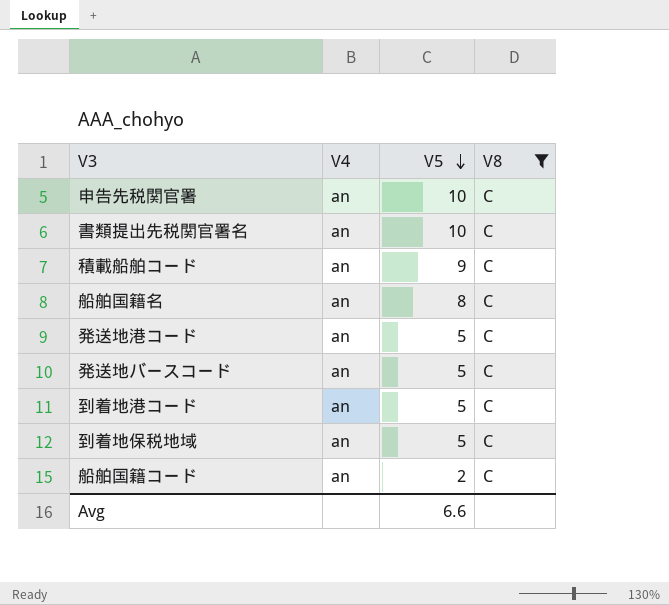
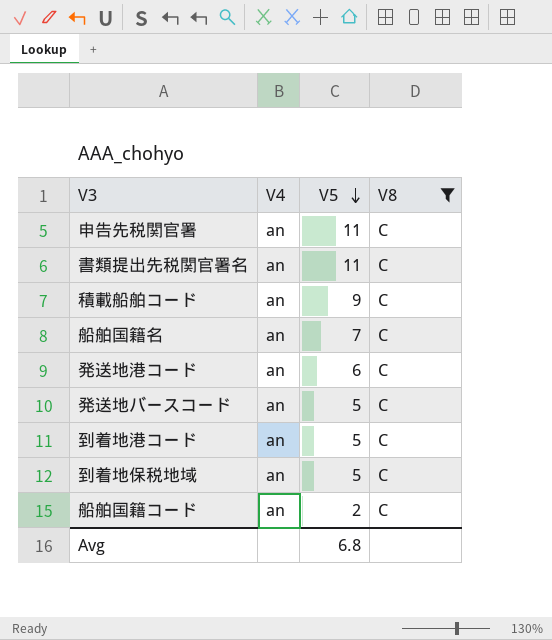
申告先税関官署 | V5: 10 -> 11
書類提出先税関官署名 | V5: 10 -> 11
船舶国籍名 | V5: 8 -> 7
発送地港コード | V5: 5 -> 6
Avg | V5: 6.6 -> 6.8

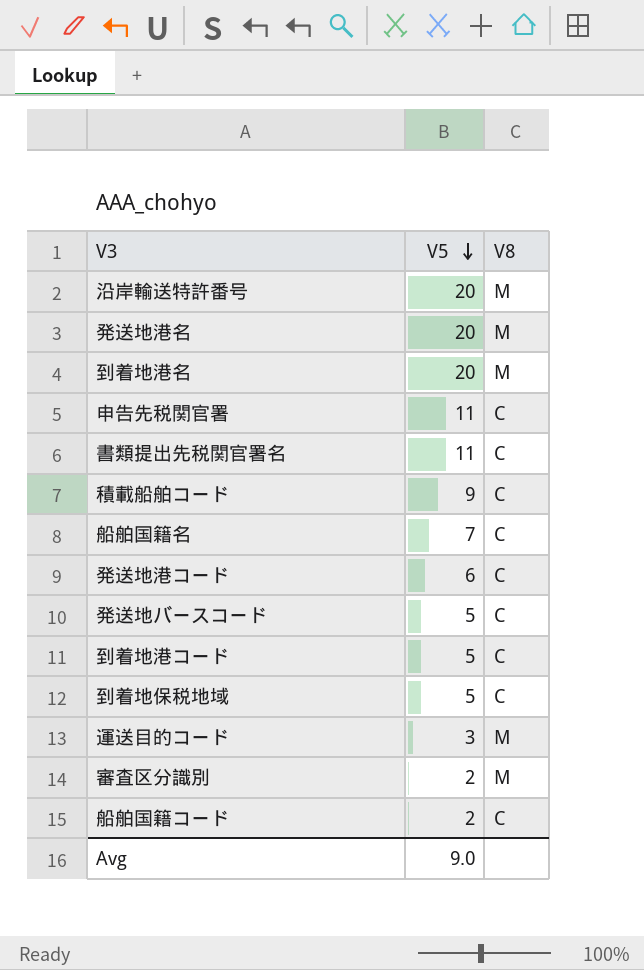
filter: V8 = C -> none
column V4 | position: 2 -> none
Avg | V5: 6.8 -> 9.0

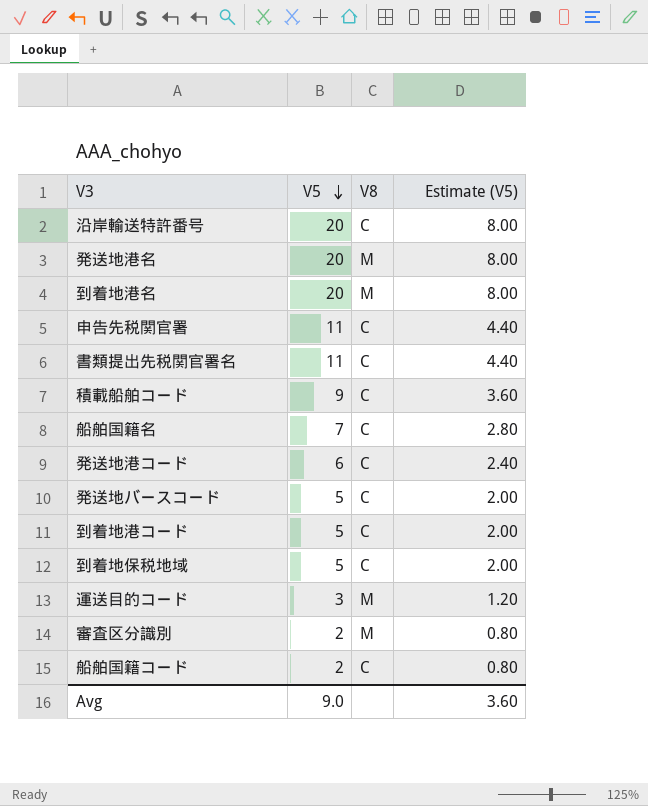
column Estimate (V5) | formula: none -> [V5] * 0.4
沿岸輸送特許番号 | V8: M -> C

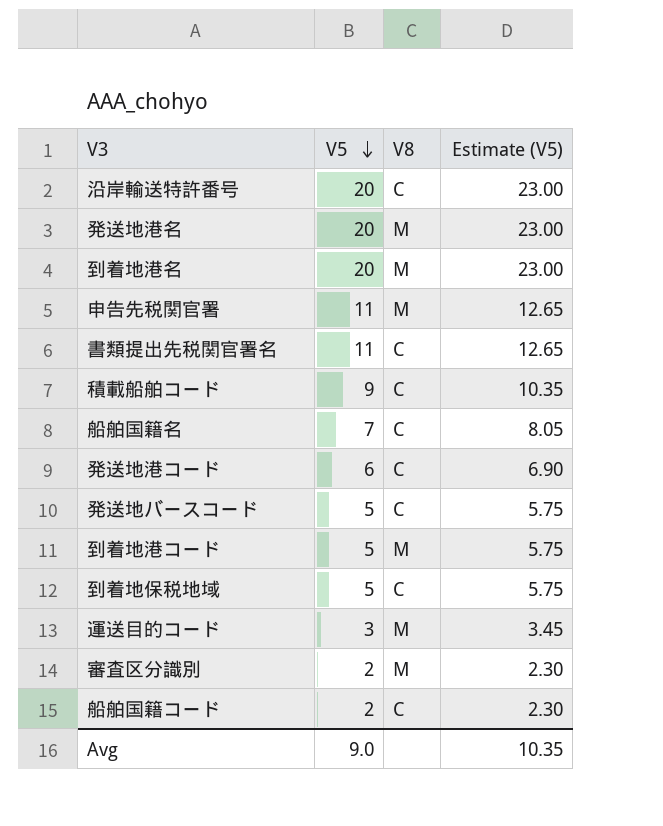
column Estimate (V5) | formula: [V5] * 0.4 -> [V5] * 1.15
申告先税関官署 | V8: C -> M
到着地港コード | V8: C -> M
Avg | Estimate (V5): 3.60 -> 10.35

